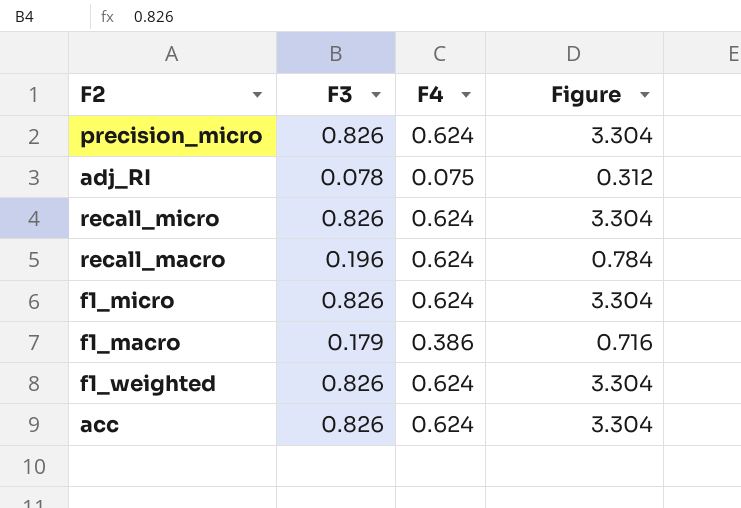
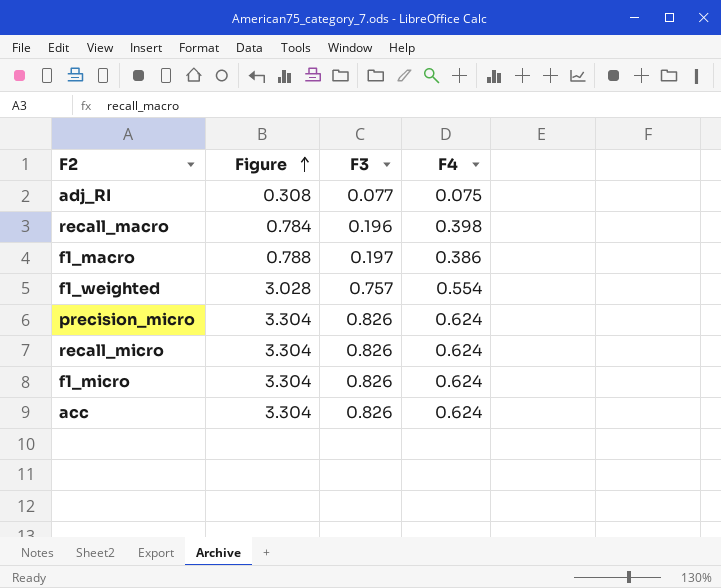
row order: none -> Figure ascending
column Figure | position: 4 -> 2
adj_RI | Figure: 0.312 -> 0.308
adj_RI | F3: 0.078 -> 0.077
recall_macro | F4: 0.624 -> 0.398
f1_macro | Figure: 0.716 -> 0.788
f1_macro | F3: 0.179 -> 0.197
f1_weighted | Figure: 3.304 -> 3.028
f1_weighted | F3: 0.826 -> 0.757
f1_weighted | F4: 0.624 -> 0.554

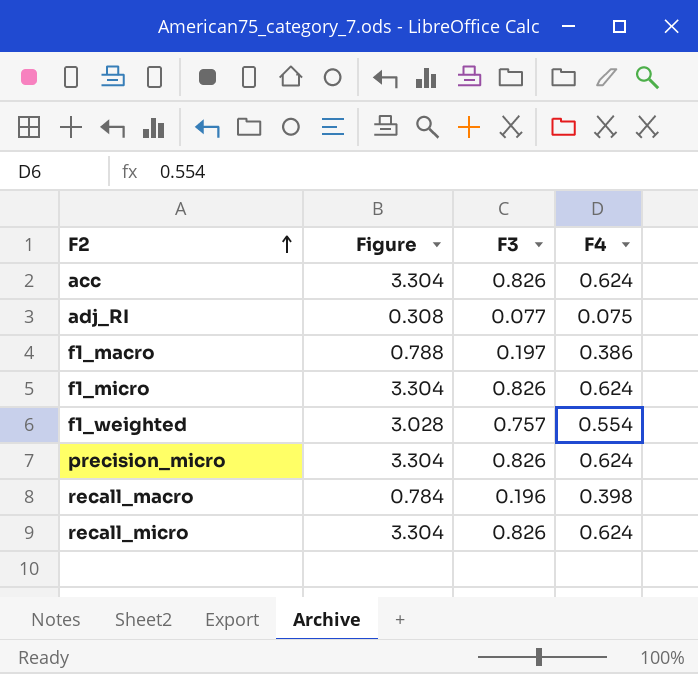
row order: Figure ascending -> F2 ascending

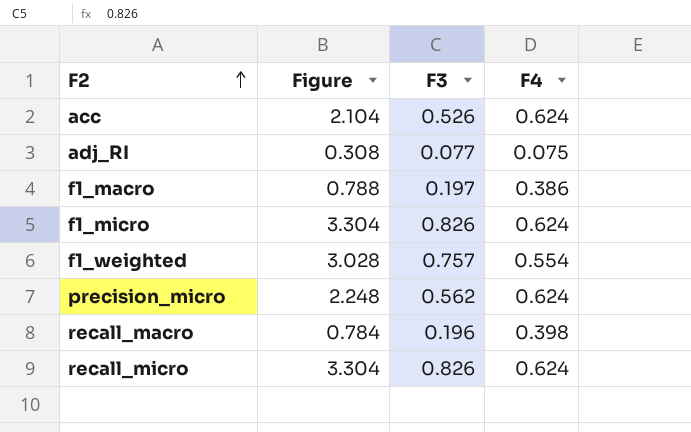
acc | Figure: 3.304 -> 2.104
acc | F3: 0.826 -> 0.526
precision_micro | Figure: 3.304 -> 2.248
precision_micro | F3: 0.826 -> 0.562

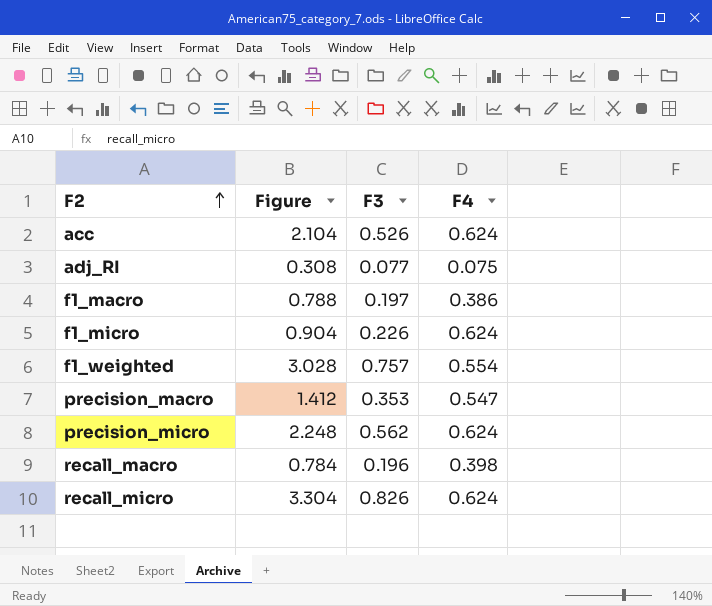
f1_micro | Figure: 3.304 -> 0.904
f1_micro | F3: 0.826 -> 0.226
row precision_macro: none -> 1.412 | 0.353 | 0.547

